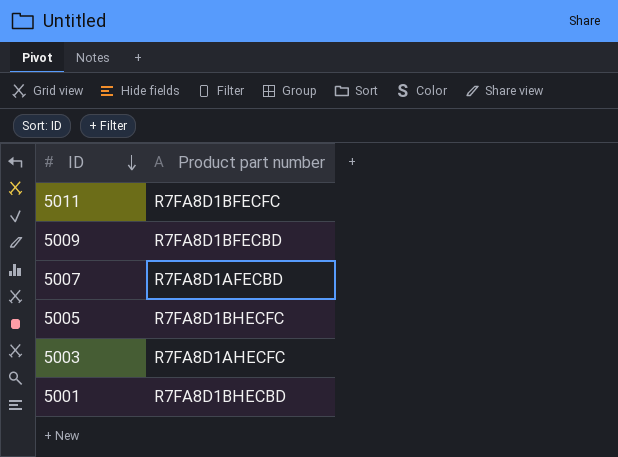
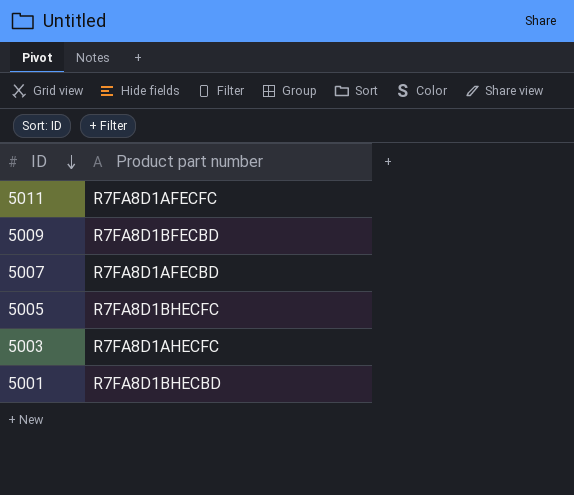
5011 | Product part number: R7FA8D1BFECFC -> R7FA8D1AFECFC

